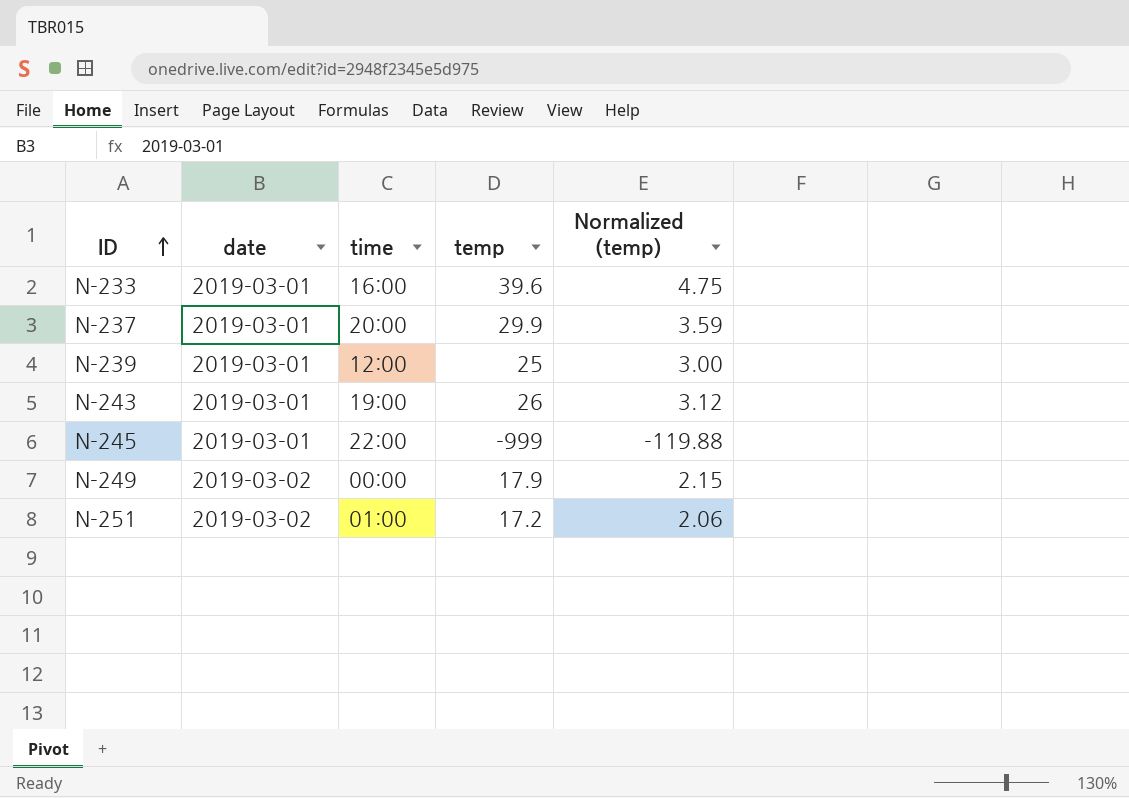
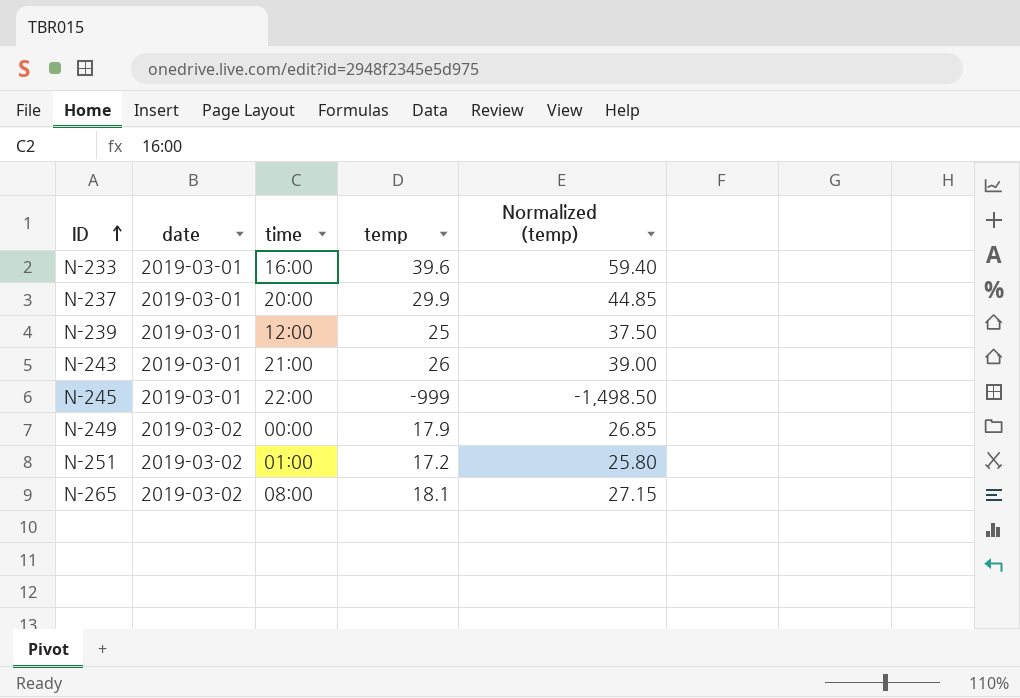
column Normalized (temp) | formula: [temp] * 0.12 -> [temp] * 1.5
N-243 | time: 19:00 -> 21:00
row N-265: none -> 2019-03-02 | 08:00 | 18.1 | 27.15

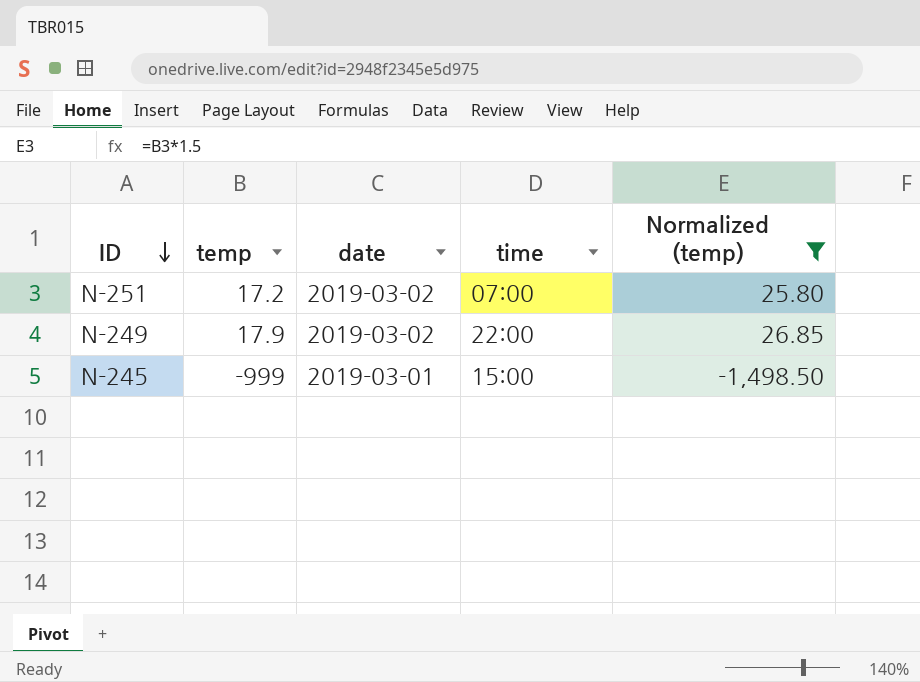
filter: none -> Normalized (temp) <= 26.85
row order: ID ascending -> ID descending
column temp | position: 4 -> 2
N-251 | time: 01:00 -> 07:00
N-249 | time: 00:00 -> 22:00
N-245 | time: 22:00 -> 15:00

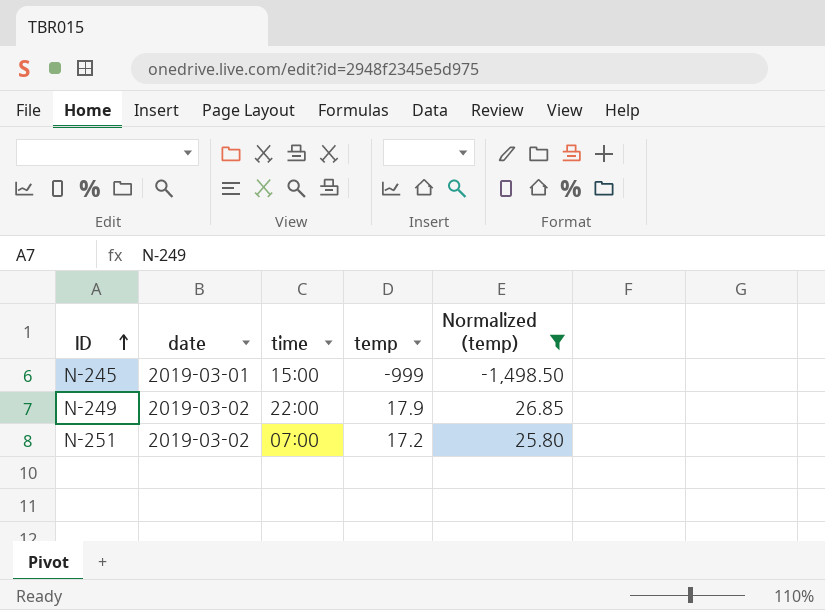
row order: ID descending -> ID ascending
column temp | position: 2 -> 4

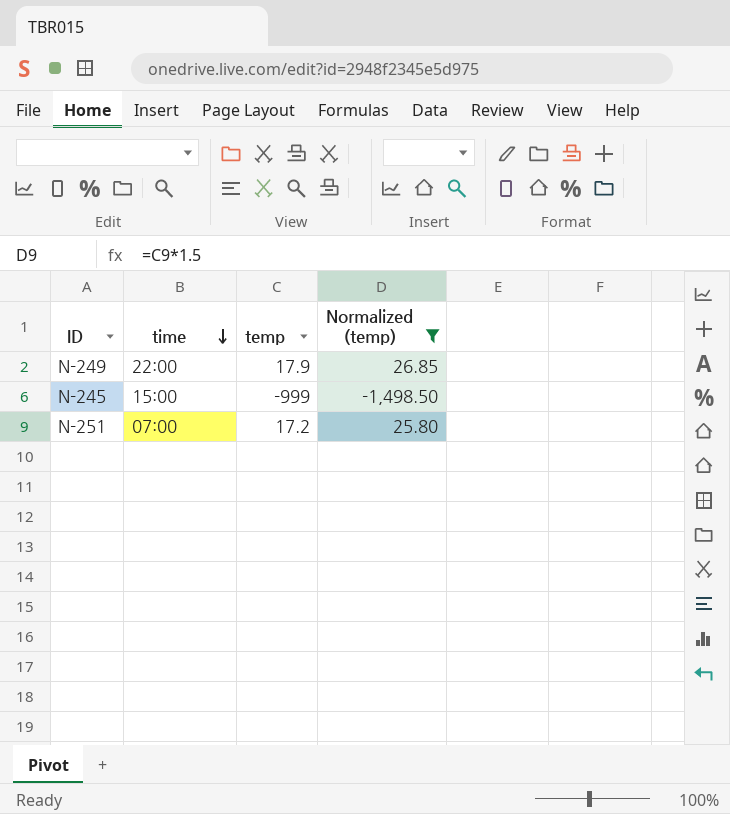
row order: ID ascending -> time descending
column date | position: 2 -> none

